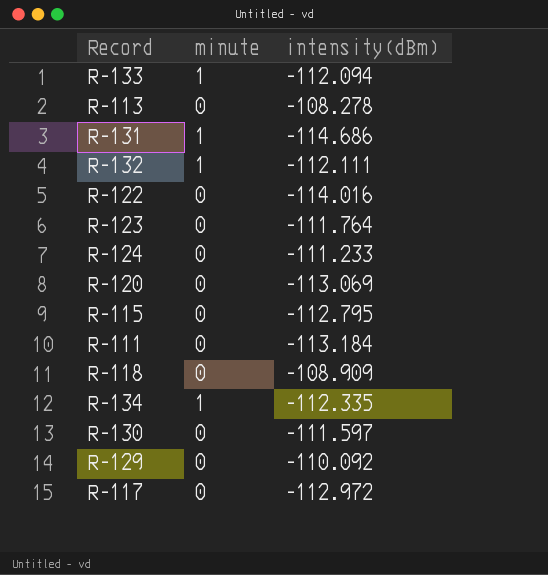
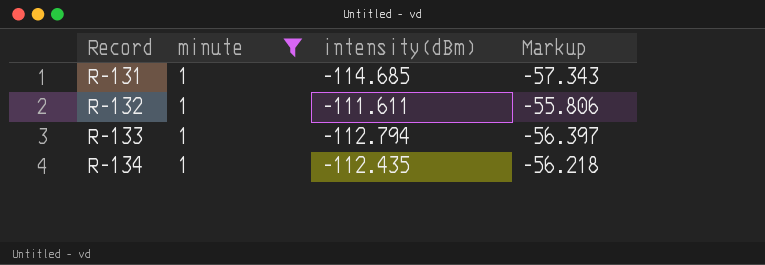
filter: none -> minute = 1
row order: none -> Record ascending
column Markup | formula: none -> [intensity(dBm)] * 0.5
R-131 | intensity(dBm): -114.686 -> -114.685
R-132 | intensity(dBm): -112.111 -> -111.611
R-133 | intensity(dBm): -112.094 -> -112.794
R-134 | intensity(dBm): -112.335 -> -112.435

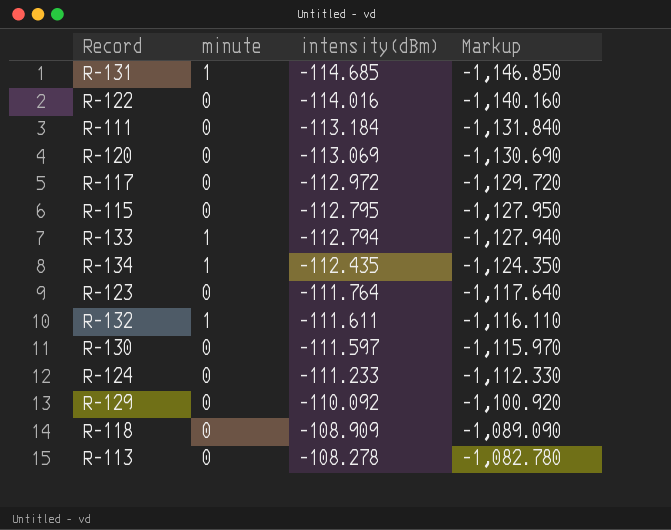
filter: minute = 1 -> none
row order: Record ascending -> intensity(dBm) ascending
column Markup | formula: [intensity(dBm)] * 0.5 -> [intensity(dBm)] * 10

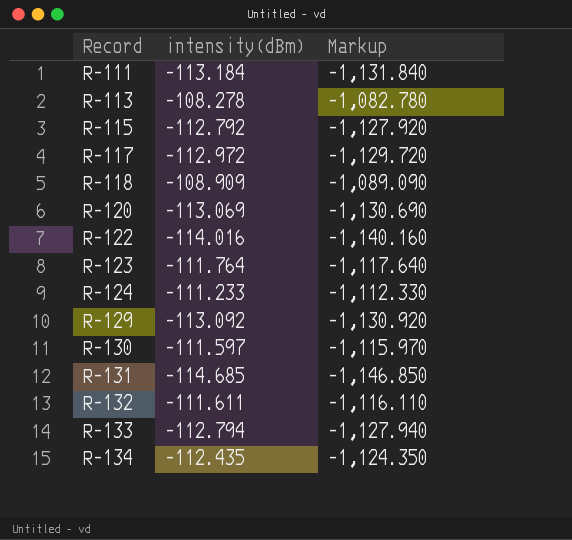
row order: intensity(dBm) ascending -> Record ascending
column minute | position: 2 -> none
R-115 | intensity(dBm): -112.795 -> -112.792
R-115 | Markup: -1,127.950 -> -1,127.920
R-129 | intensity(dBm): -110.092 -> -113.092
R-129 | Markup: -1,100.920 -> -1,130.920

